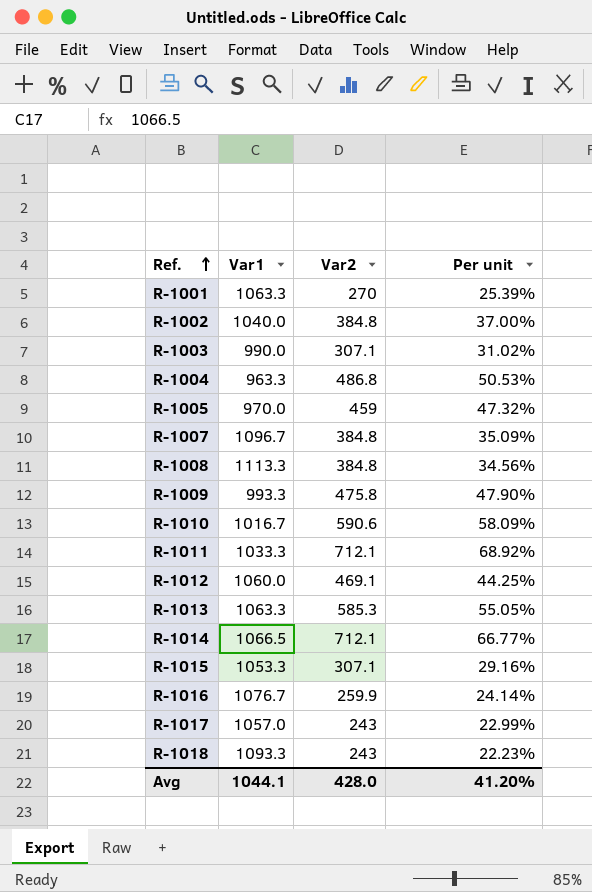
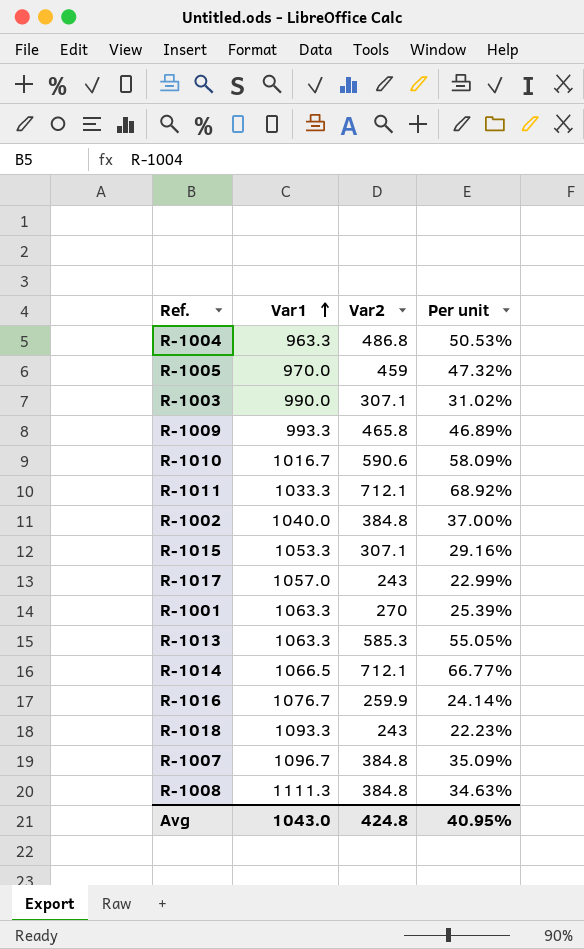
row order: Ref. ascending -> Var1 ascending
row R-1012: 1060.0 | 469.1 | 44.25% -> none
R-1009 | Var2: 475.8 -> 465.8
R-1009 | Per unit: 47.90% -> 46.89%
R-1008 | Var1: 1113.3 -> 1111.3
R-1008 | Per unit: 34.56% -> 34.63%
Avg | Var1: 1044.1 -> 1043.0
Avg | Var2: 428.0 -> 424.8
Avg | Per unit: 41.20% -> 40.95%

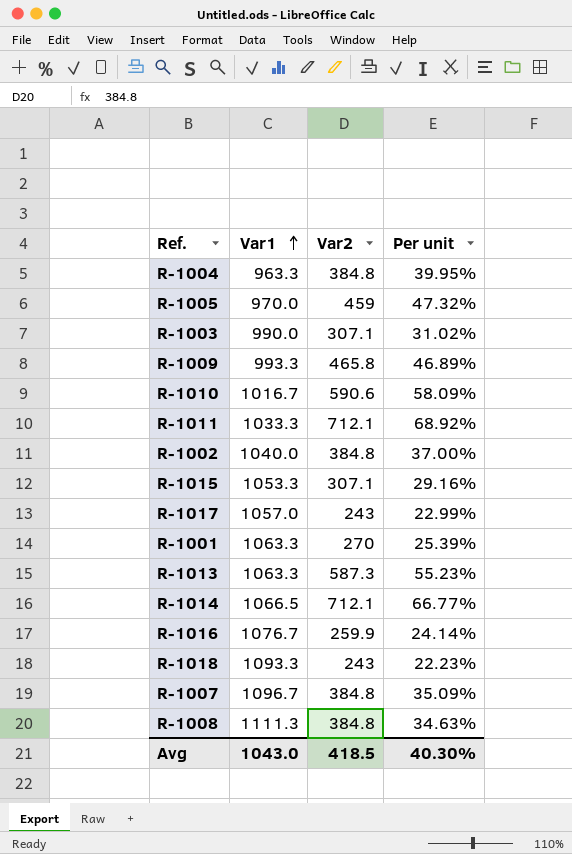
R-1004 | Var2: 486.8 -> 384.8
R-1004 | Per unit: 50.53% -> 39.95%
R-1013 | Var2: 585.3 -> 587.3
R-1013 | Per unit: 55.05% -> 55.23%
Avg | Var2: 424.8 -> 418.5
Avg | Per unit: 40.95% -> 40.30%

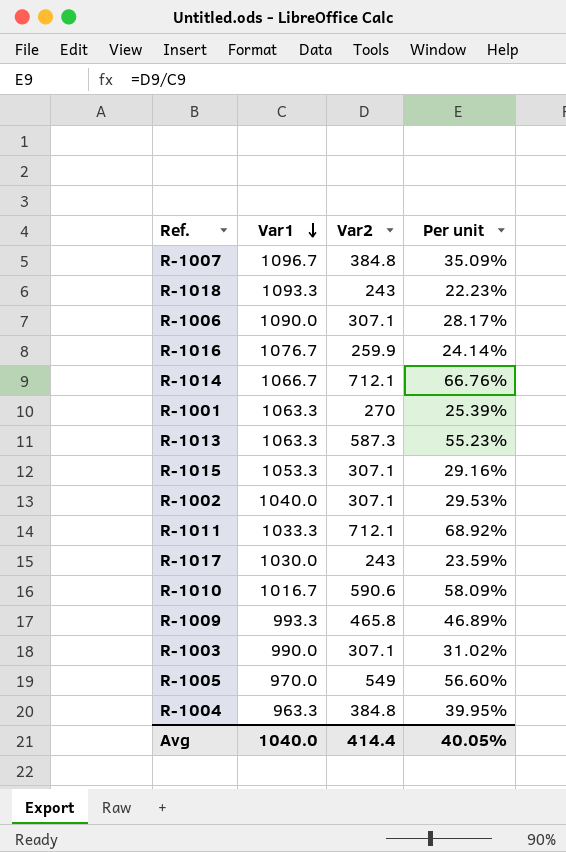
row order: Var1 ascending -> Var1 descending
row R-1008: 1111.3 | 384.8 | 34.63% -> none
row R-1006: none -> 1090.0 | 307.1 | 28.17%
R-1014 | Var1: 1066.5 -> 1066.7
R-1014 | Per unit: 66.77% -> 66.76%
R-1002 | Var2: 384.8 -> 307.1
R-1002 | Per unit: 37.00% -> 29.53%
R-1017 | Var1: 1057.0 -> 1030.0
R-1017 | Per unit: 22.99% -> 23.59%
R-1005 | Var2: 459 -> 549
R-1005 | Per unit: 47.32% -> 56.60%
Avg | Var1: 1043.0 -> 1040.0
Avg | Var2: 418.5 -> 414.4
Avg | Per unit: 40.30% -> 40.05%

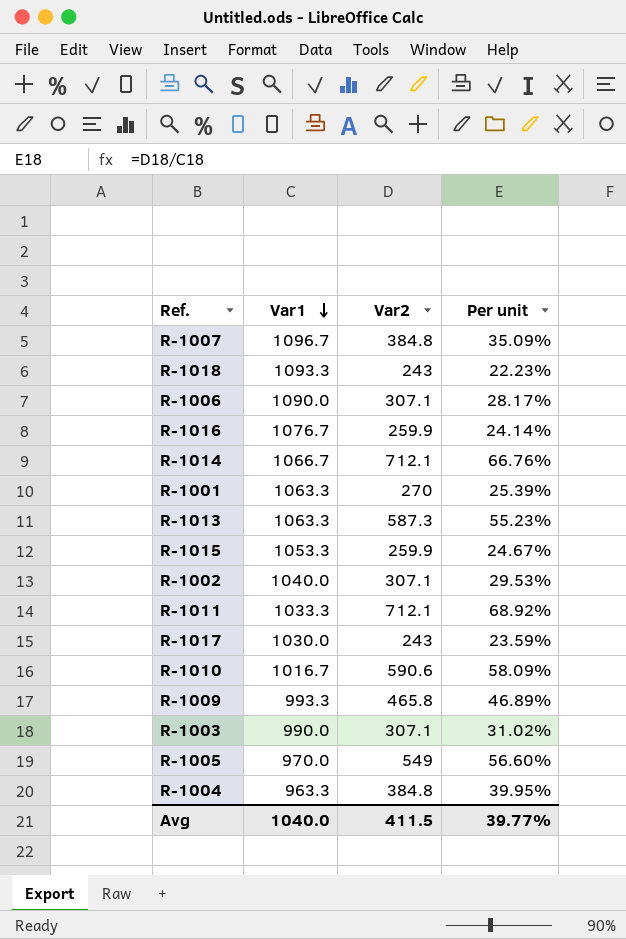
R-1015 | Var2: 307.1 -> 259.9
R-1015 | Per unit: 29.16% -> 24.67%
Avg | Var2: 414.4 -> 411.5
Avg | Per unit: 40.05% -> 39.77%

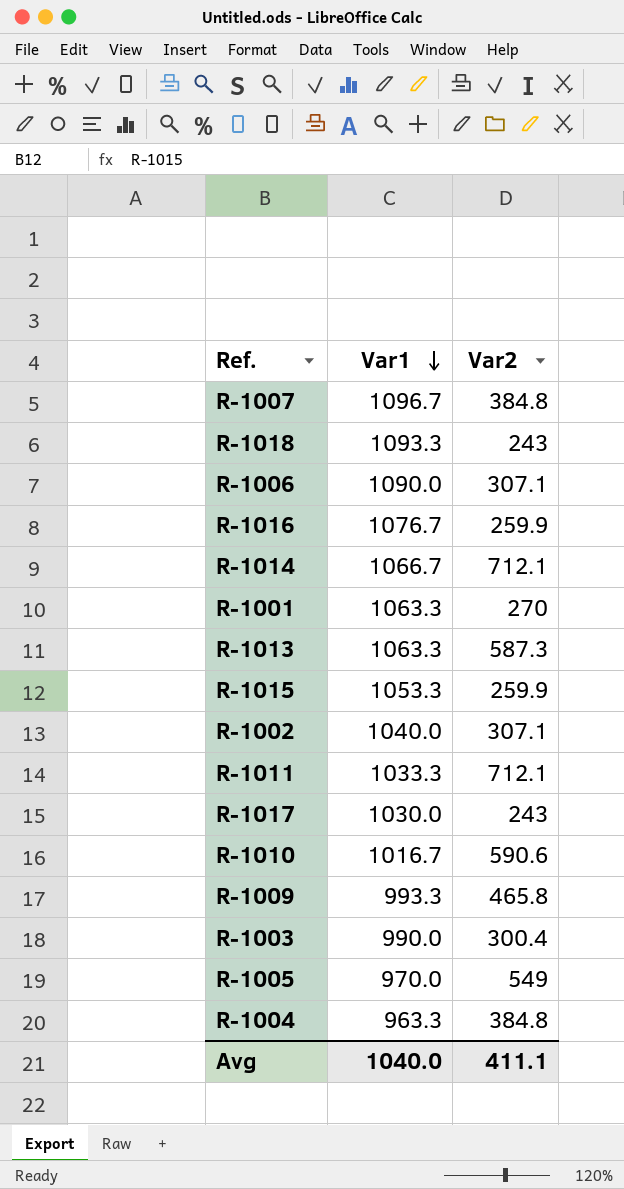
column Per unit | formula: [Var2] / [Var1] -> none
R-1003 | Var2: 307.1 -> 300.4
Avg | Var2: 411.5 -> 411.1

